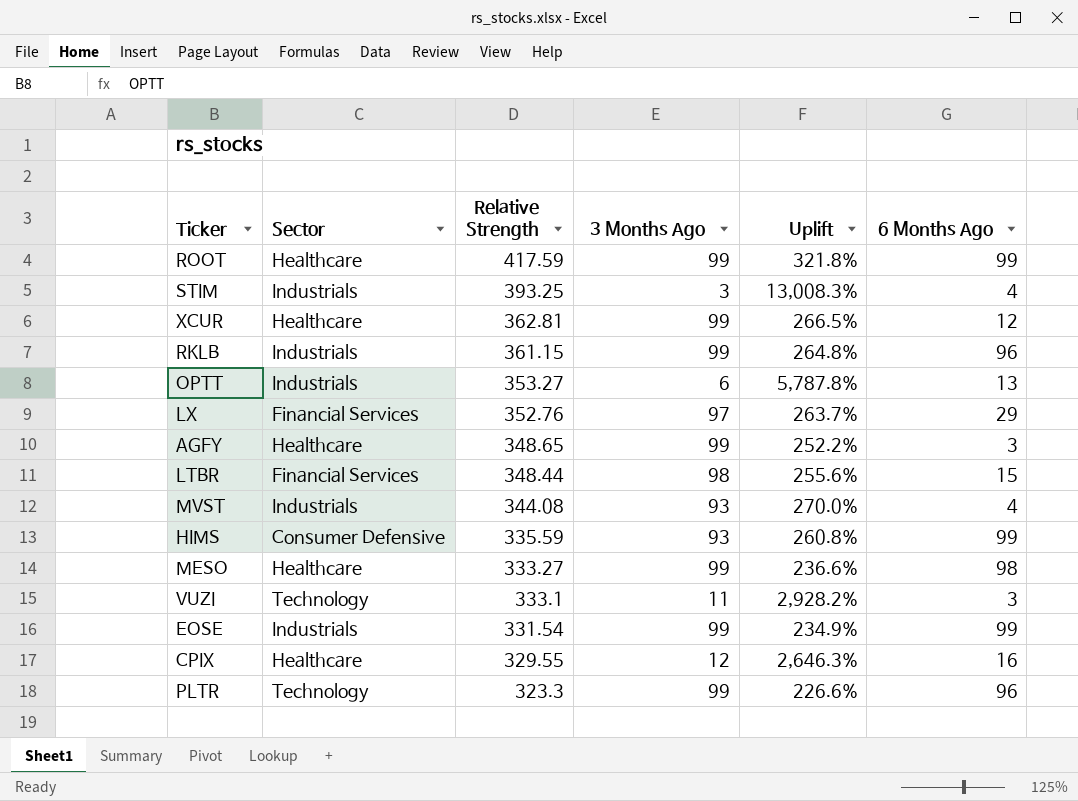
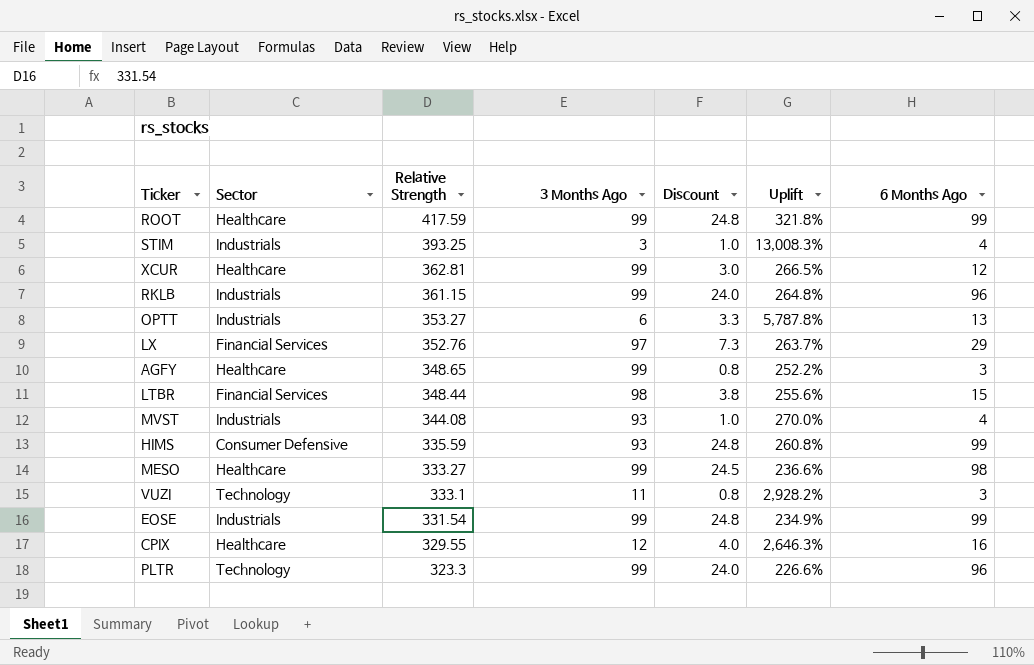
column Discount | formula: none -> [6 Months Ago] * 0.25

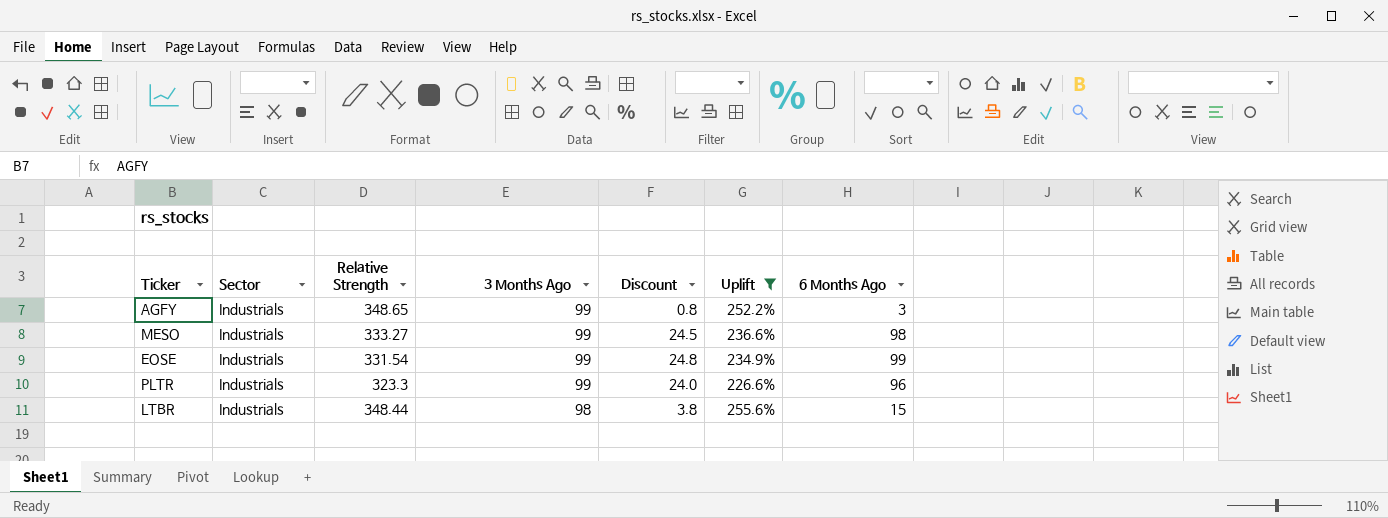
filter: none -> Uplift <= 255.6%
row order: Relative Strength descending -> 3 Months Ago descending
AGFY | Sector: Healthcare -> Industrials
MESO | Sector: Healthcare -> Industrials
PLTR | Sector: Technology -> Industrials
LTBR | Sector: Financial Services -> Industrials

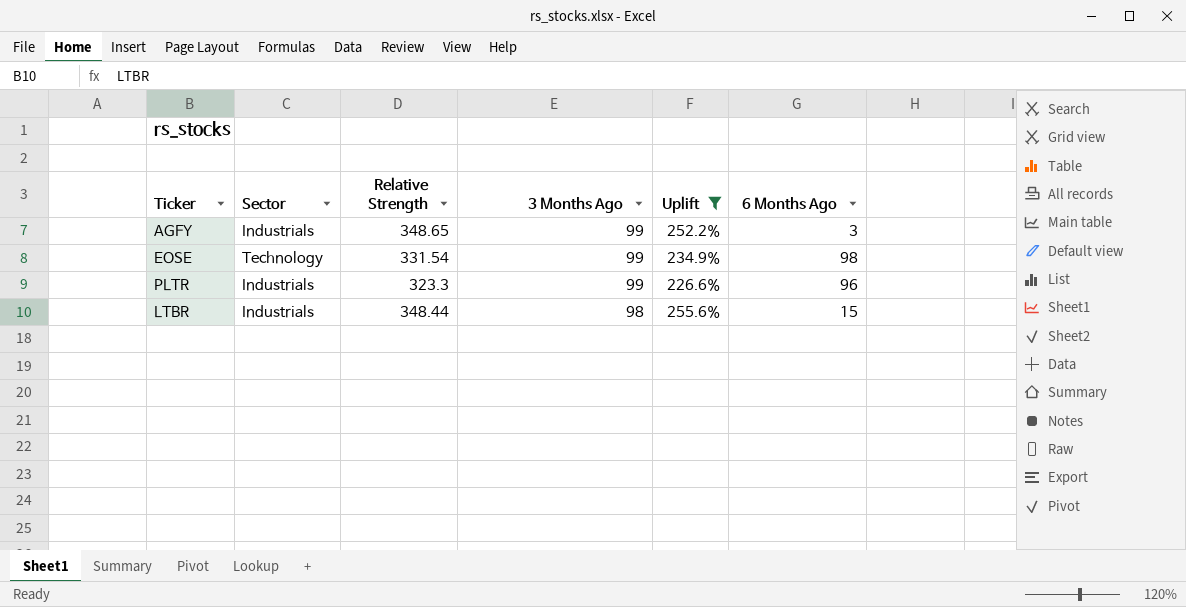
column Discount | formula: [6 Months Ago] * 0.25 -> none
row MESO: Industrials | 333.27 | 99 | 24.5 | 236.6% | 98 -> none
EOSE | Sector: Industrials -> Technology
EOSE | 6 Months Ago: 99 -> 98

